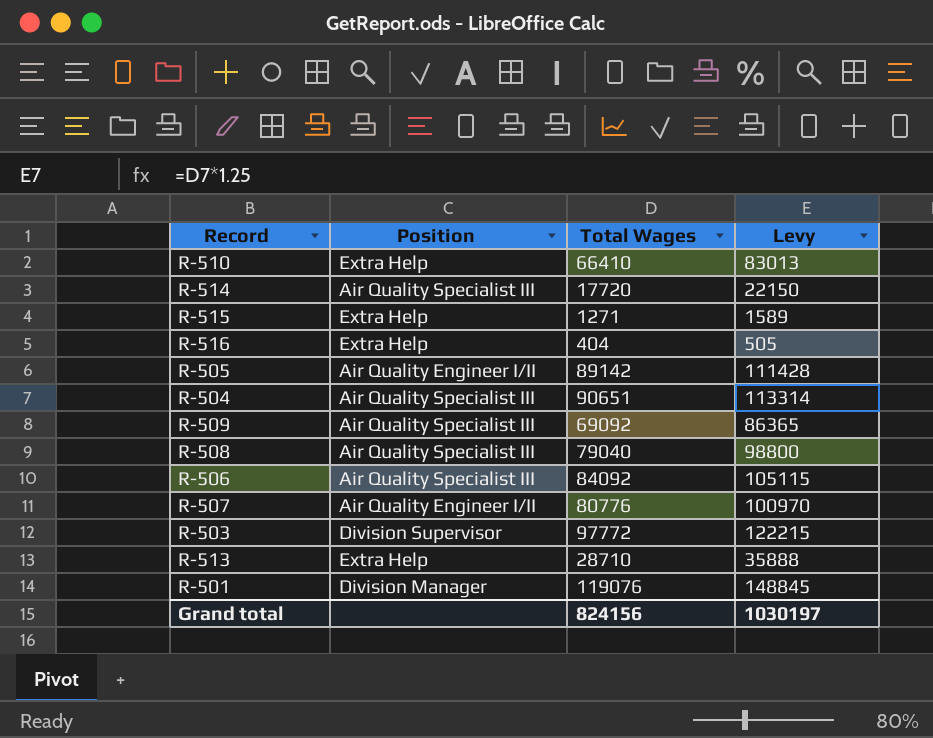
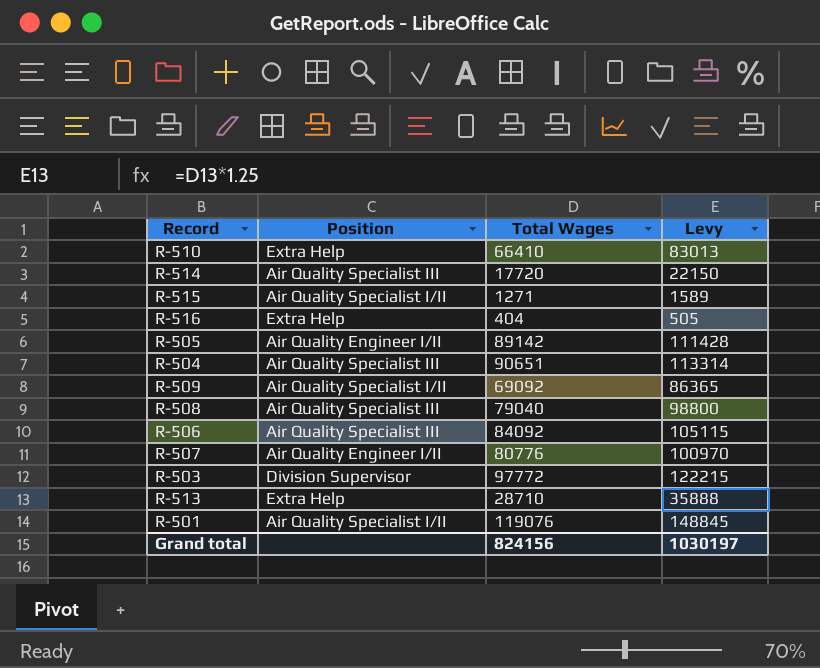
R-515 | Position: Extra Help -> Air Quality Specialist I/II
R-509 | Position: Air Quality Specialist III -> Air Quality Specialist I/II
R-501 | Position: Division Manager -> Air Quality Specialist I/II

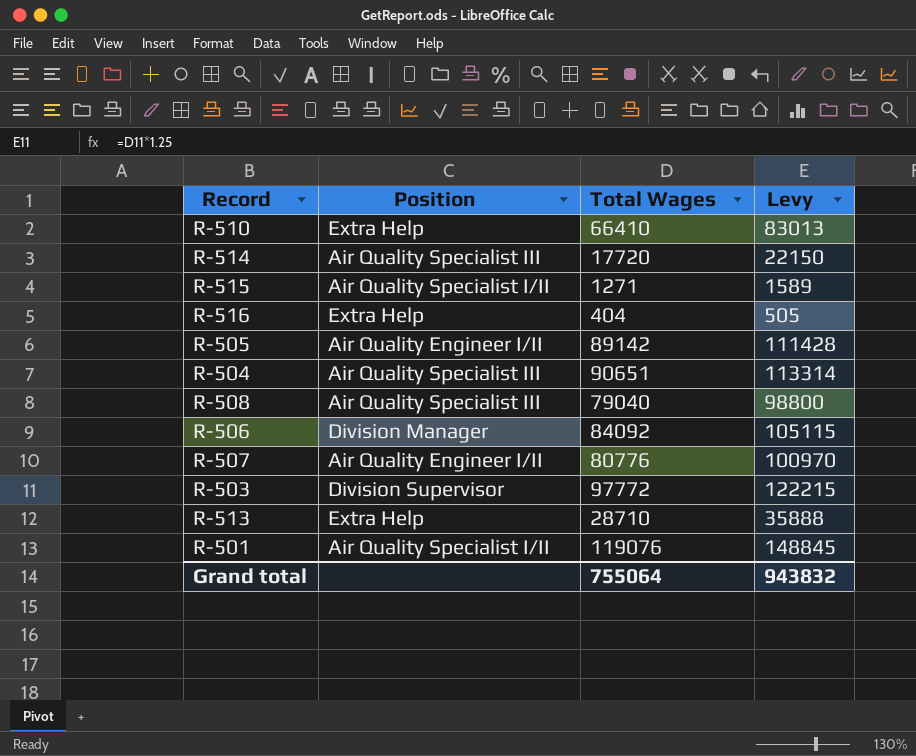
row R-509: Air Quality Specialist I/II | 69092 | 86365 -> none
R-506 | Position: Air Quality Specialist III -> Division Manager
Grand total | Total Wages: 824156 -> 755064
Grand total | Levy: 1030197 -> 943832

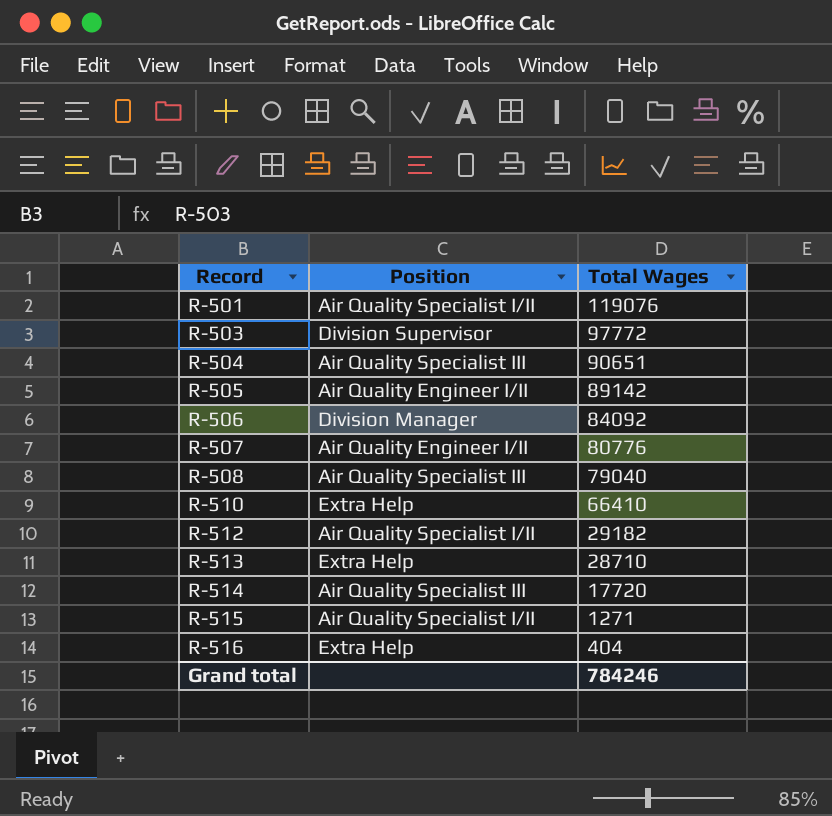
row order: none -> Record ascending
column Levy | formula: [Total Wages] * 1.25 -> none
row R-512: none -> Air Quality Specialist I/II | 29182
Grand total | Total Wages: 755064 -> 784246

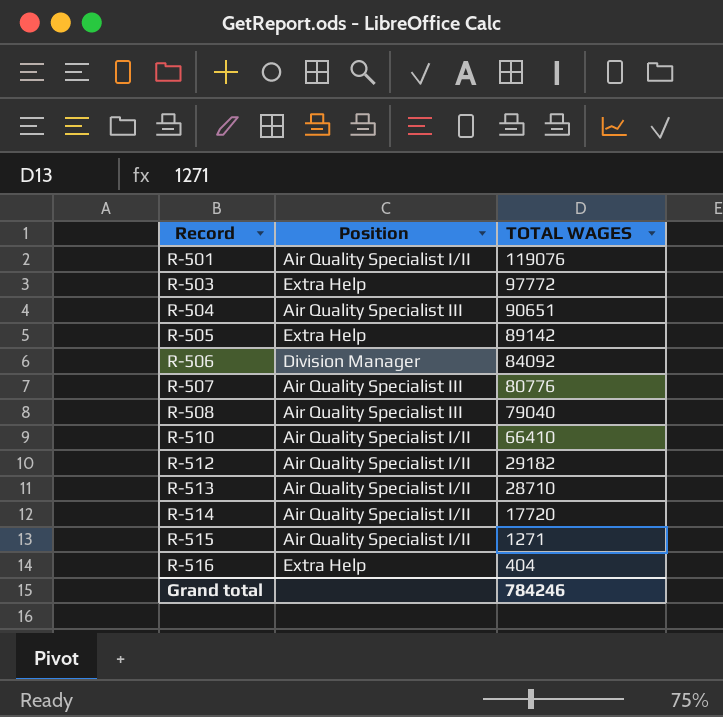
column name: Total Wages -> TOTAL WAGES
R-503 | Position: Division Supervisor -> Extra Help
R-505 | Position: Air Quality Engineer I/II -> Extra Help
R-507 | Position: Air Quality Engineer I/II -> Air Quality Specialist III
R-510 | Position: Extra Help -> Air Quality Specialist I/II
R-513 | Position: Extra Help -> Air Quality Specialist I/II
R-514 | Position: Air Quality Specialist III -> Air Quality Specialist I/II

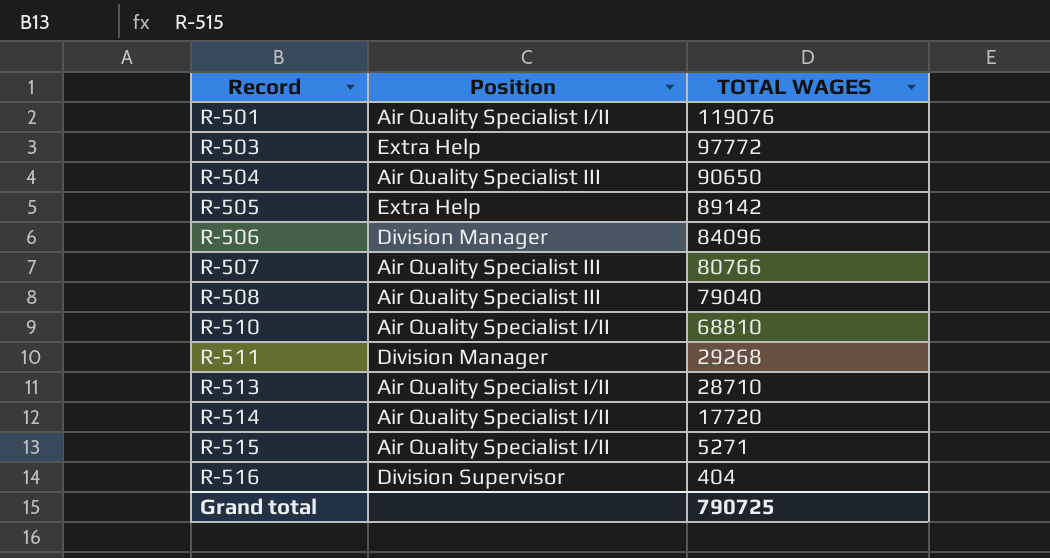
row R-512: Air Quality Specialist I/II | 29182 -> none
R-504 | TOTAL WAGES: 90651 -> 90650
R-506 | TOTAL WAGES: 84092 -> 84096
R-507 | TOTAL WAGES: 80776 -> 80766
R-510 | TOTAL WAGES: 66410 -> 68810
row R-511: none -> Division Manager | 29268
R-515 | TOTAL WAGES: 1271 -> 5271
R-516 | Position: Extra Help -> Division Supervisor
Grand total | TOTAL WAGES: 784246 -> 790725

